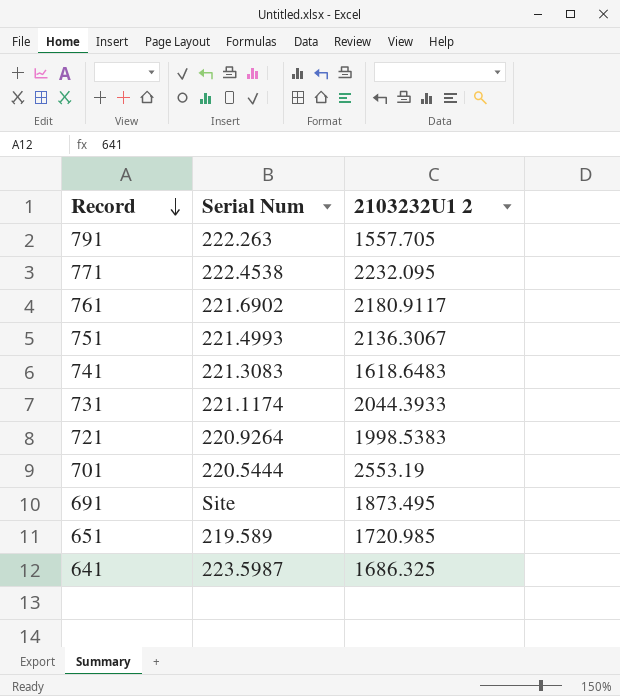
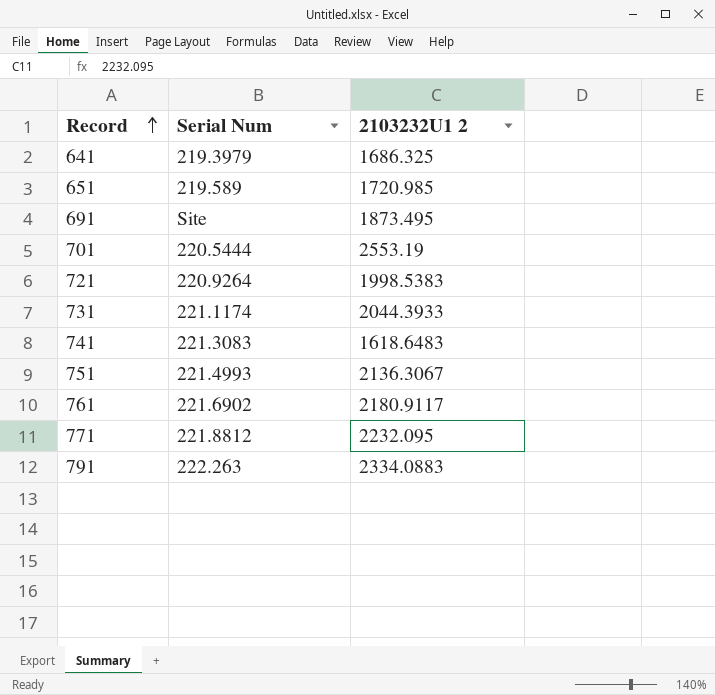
row order: Record descending -> Record ascending
641 | Serial Num: 223.5987 -> 219.3979
771 | Serial Num: 222.4538 -> 221.8812
791 | 2103232U1 2: 1557.705 -> 2334.0883

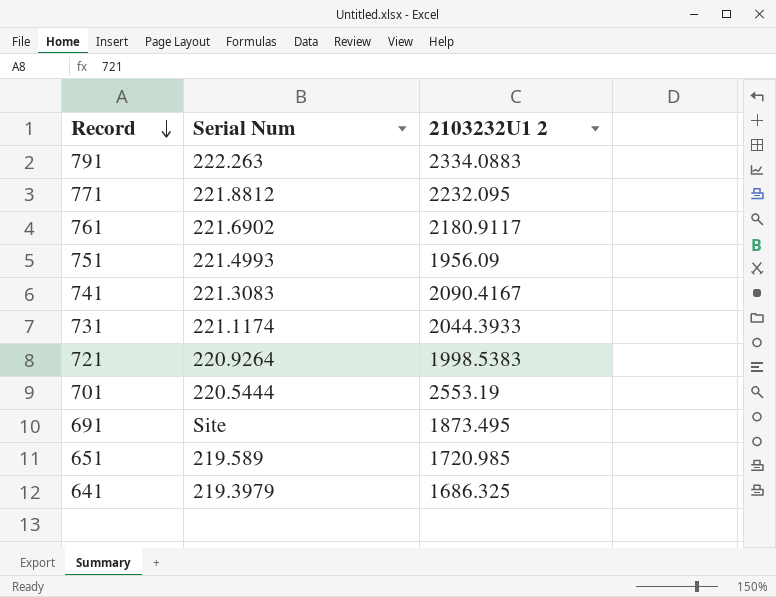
row order: Record ascending -> Record descending
751 | 2103232U1 2: 2136.3067 -> 1956.09
741 | 2103232U1 2: 1618.6483 -> 2090.4167

